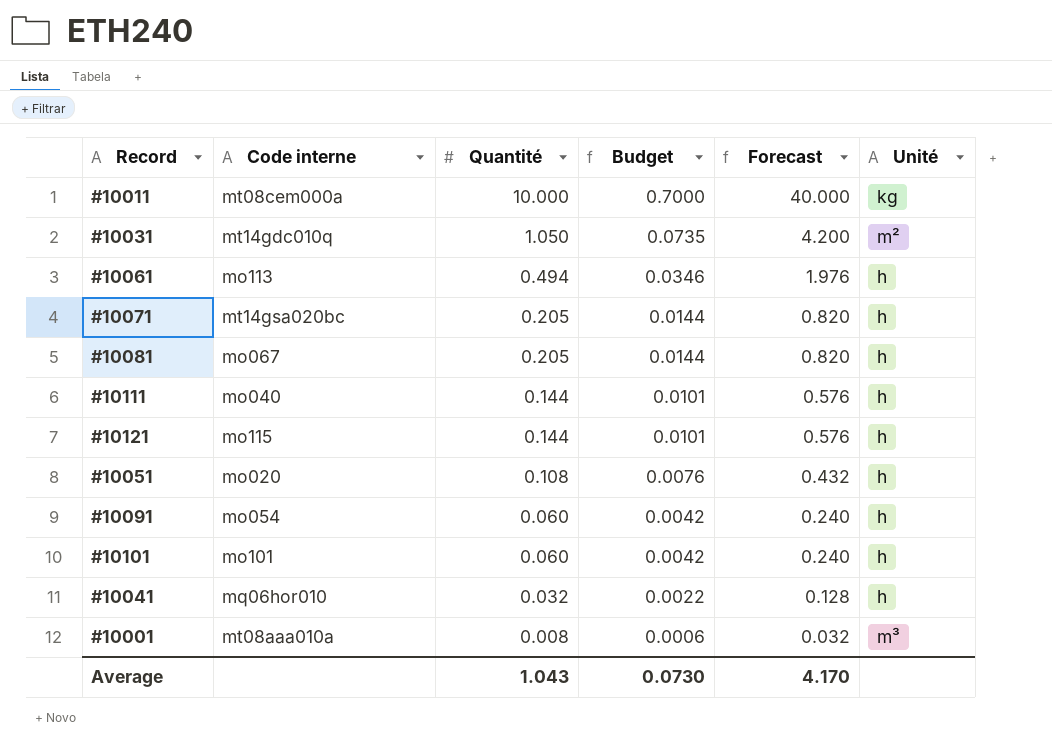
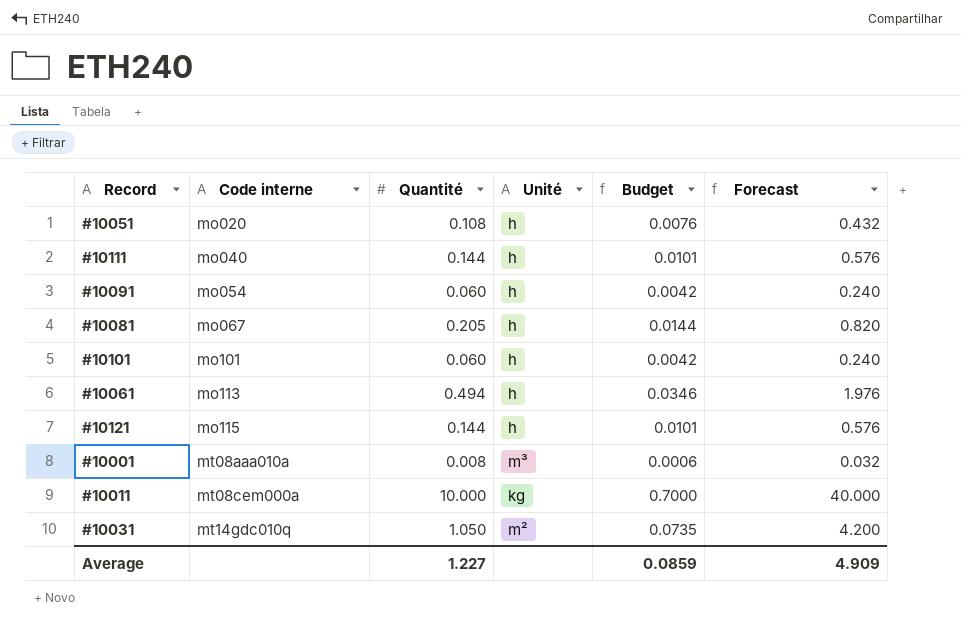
row order: Quantité descending -> Code interne ascending
column Unité | position: 6 -> 4
row #10071: mt14gsa020bc | 0.205 | 0.0144 | 0.820 | h -> none
row #10041: mq06hor010 | 0.032 | 0.0022 | 0.128 | h -> none
Average | Quantité: 1.043 -> 1.227
Average | Budget: 0.0730 -> 0.0859
Average | Forecast: 4.170 -> 4.909

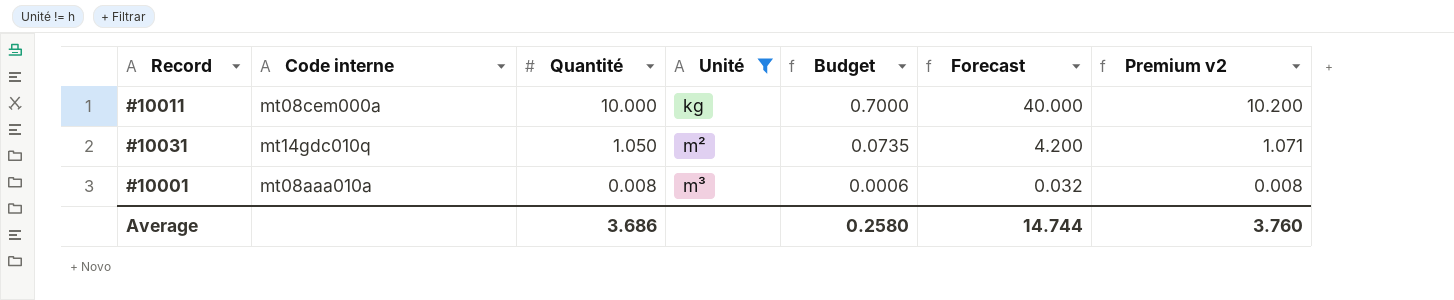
filter: none -> Unité != h
row order: Code interne ascending -> Quantité descending
column Premium v2 | formula: none -> [Quantité] * 1.02
Average | Quantité: 1.227 -> 3.686
Average | Budget: 0.0859 -> 0.2580
Average | Forecast: 4.909 -> 14.744

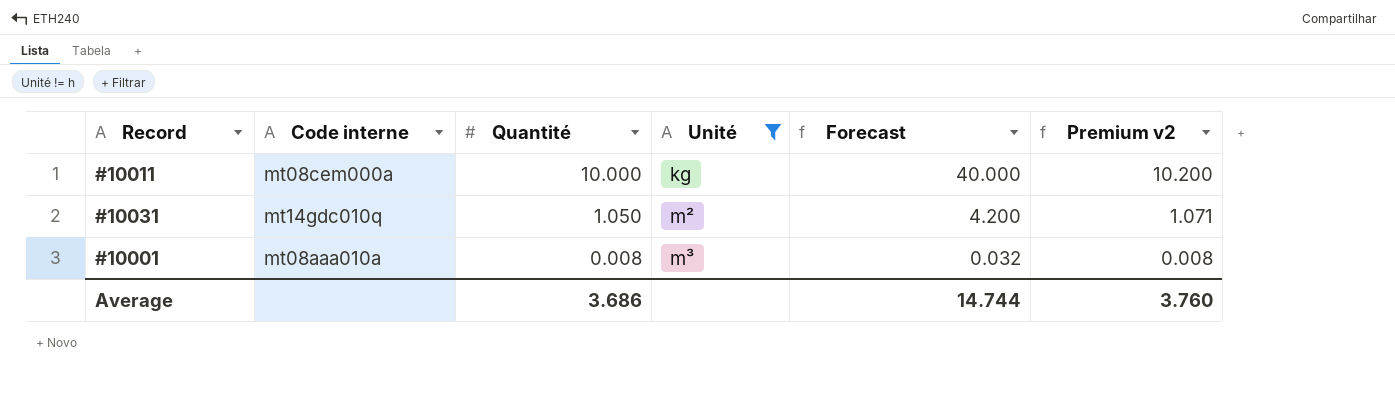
column Budget | formula: [Quantité] * 0.07 -> none

